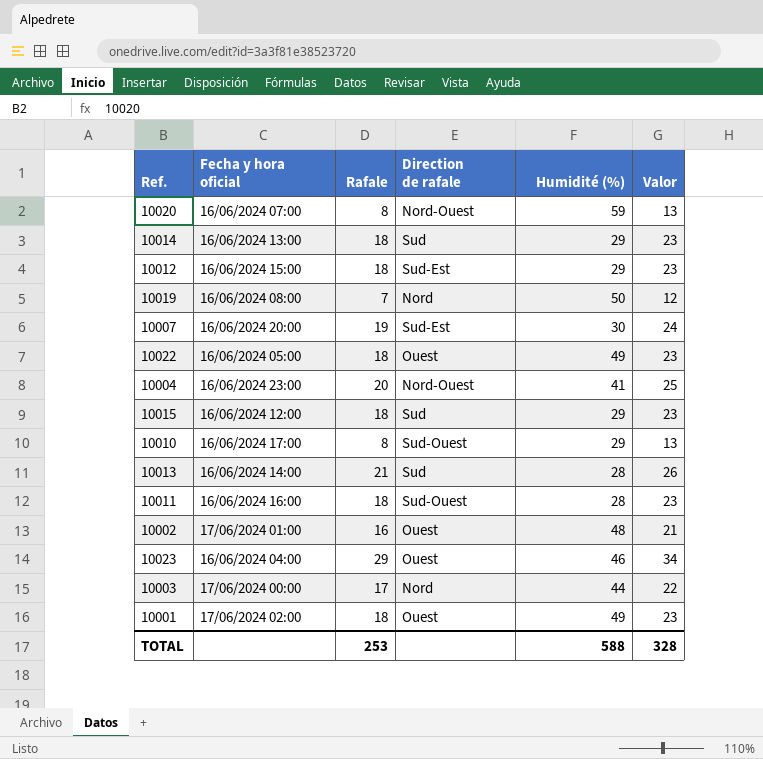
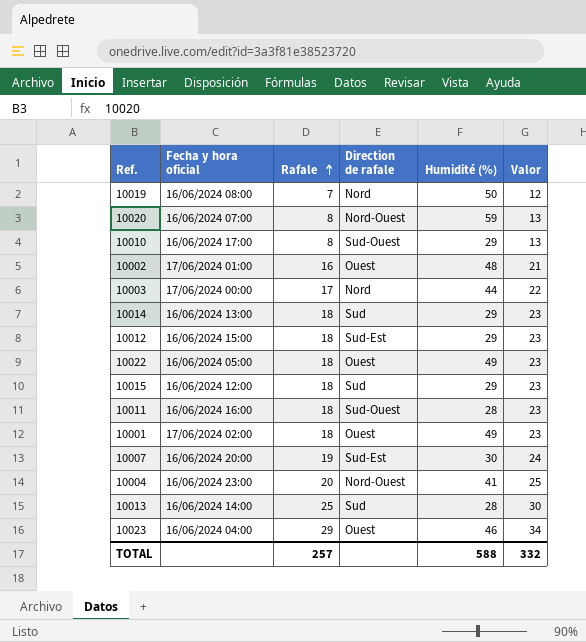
row order: none -> Rafale ascending
10013 | Rafale: 21 -> 25
10013 | Valor: 26 -> 30
TOTAL | Rafale: 253 -> 257
TOTAL | Valor: 328 -> 332

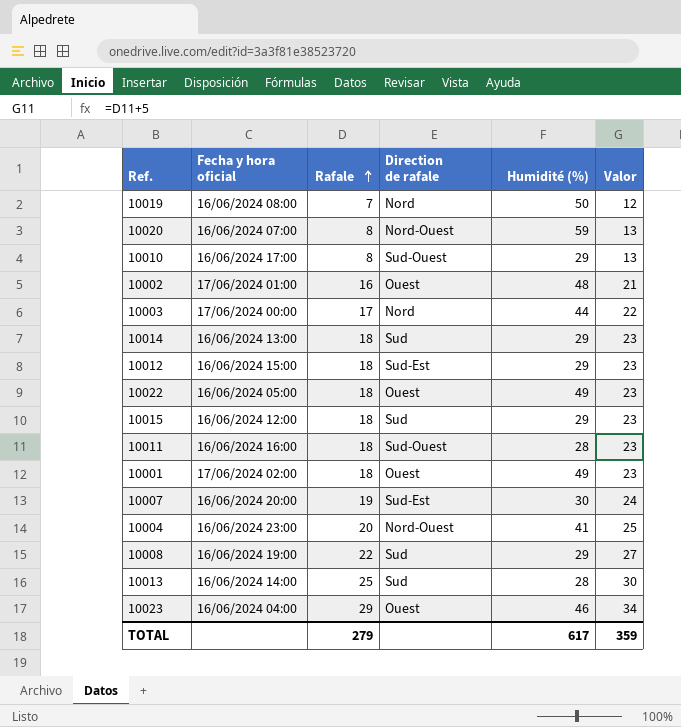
row 10008: none -> 16/06/2024 19:00 | 22 | Sud | 29 | 27
TOTAL | Rafale: 257 -> 279
TOTAL | Humidité (%): 588 -> 617
TOTAL | Valor: 332 -> 359

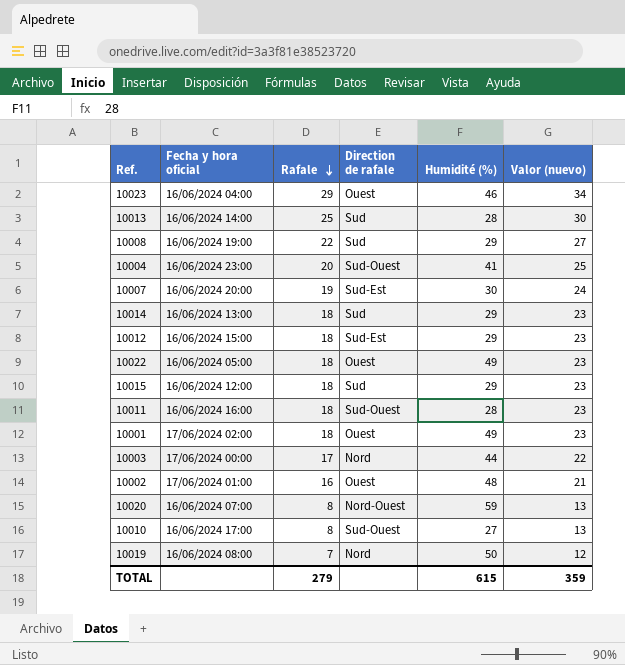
row order: Rafale ascending -> Rafale descending
column name: Valor -> Valor (nuevo)
10004 | Direction de rafale: Nord-Ouest -> Sud-Ouest
10010 | Humidité (%): 29 -> 27
TOTAL | Humidité (%): 617 -> 615

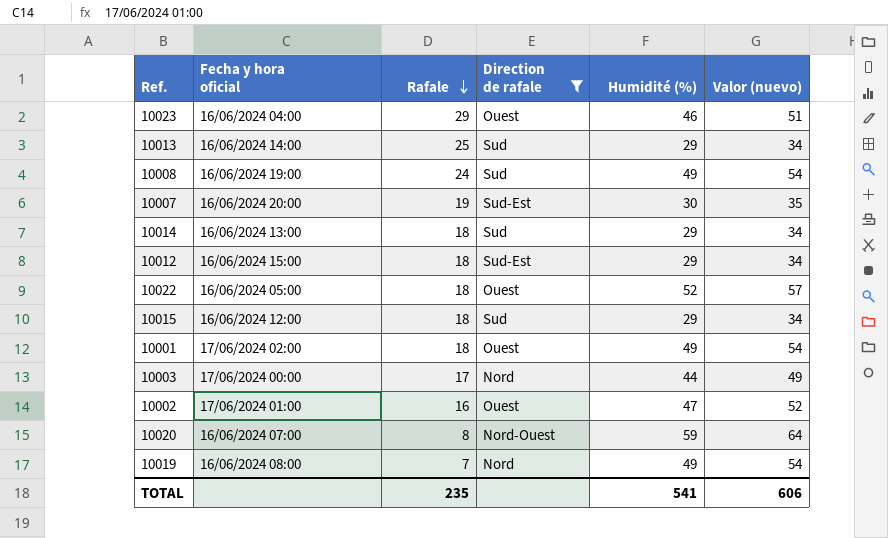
filter: none -> Direction de rafale != Sud-Ouest
column Valor (nuevo) | formula: [Rafale] + 5 -> [Humidité (%)] + 5
10013 | Humidité (%): 28 -> 29
10008 | Rafale: 22 -> 24
10008 | Humidité (%): 29 -> 49
10022 | Humidité (%): 49 -> 52
10002 | Humidité (%): 48 -> 47
10019 | Humidité (%): 50 -> 49
TOTAL | Rafale: 279 -> 235
TOTAL | Humidité (%): 615 -> 541
TOTAL | Valor (nuevo): 359 -> 606

